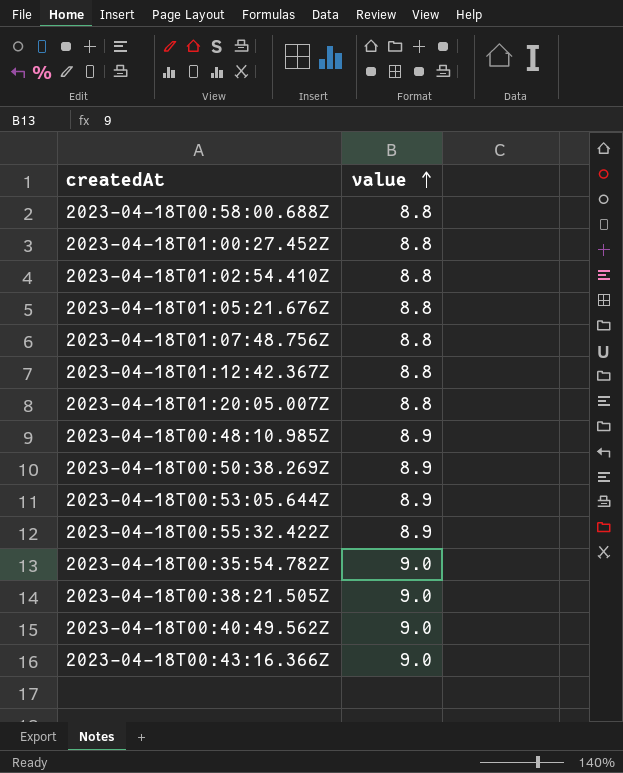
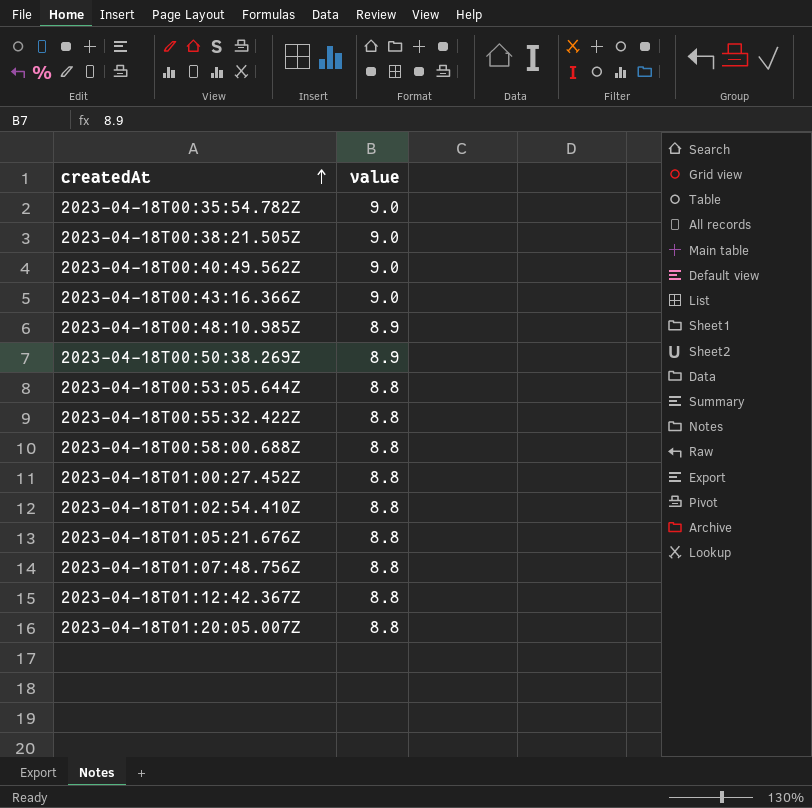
row order: value ascending -> createdAt ascending
2023-04-18T00:53:05.644Z | value: 8.9 -> 8.8
2023-04-18T00:55:32.422Z | value: 8.9 -> 8.8

